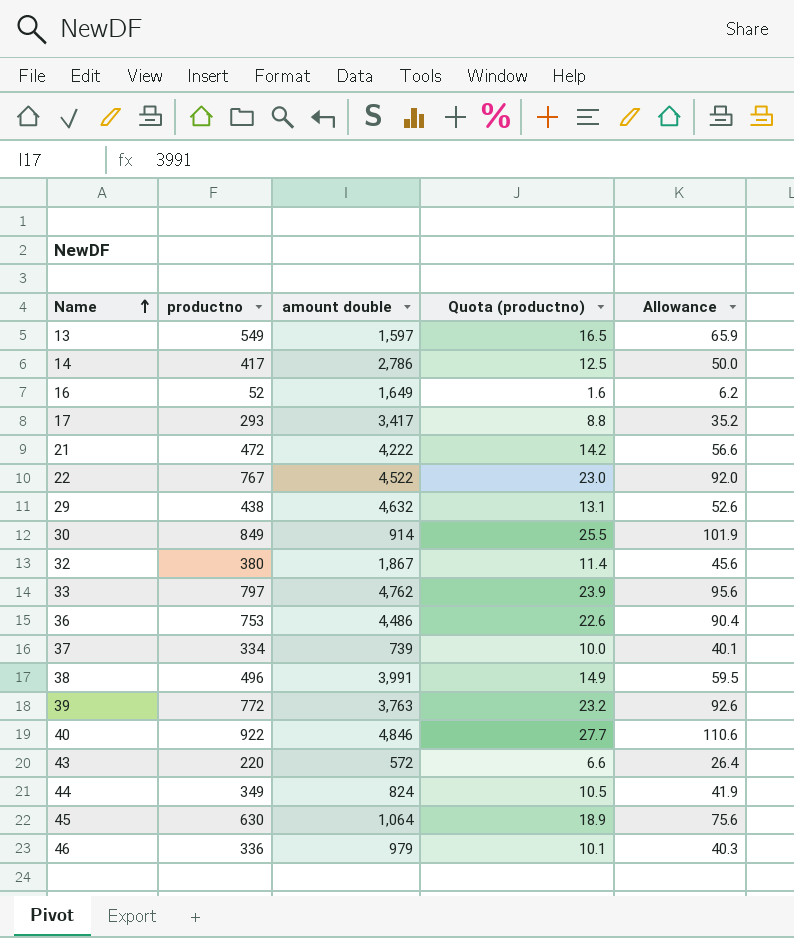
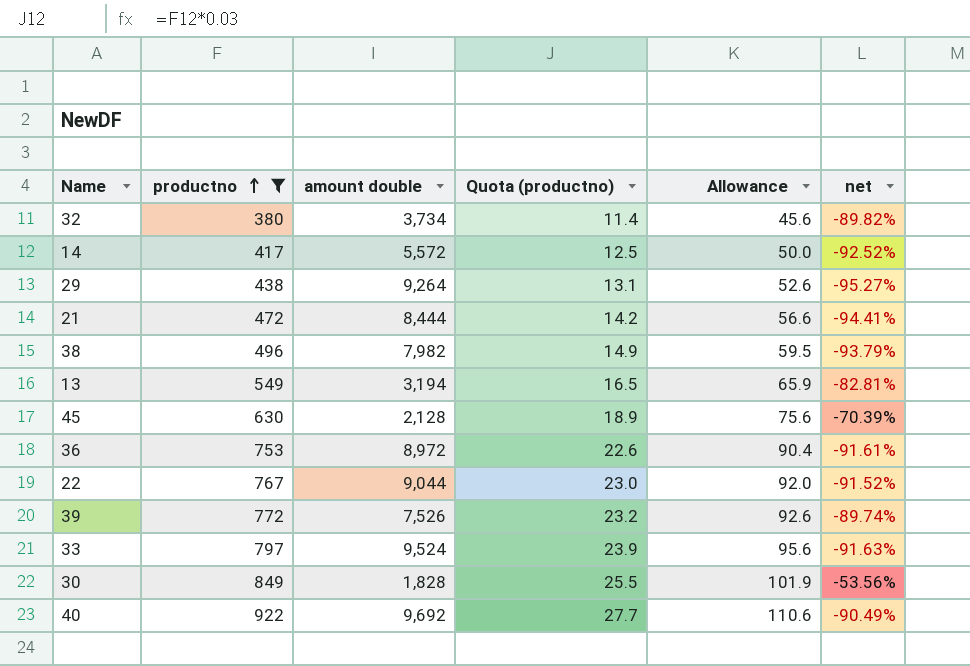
filter: none -> productno >= 380
row order: Name ascending -> productno ascending
column net | formula: none -> ([productno] - [amount double]) / [amount double]
32 | amount double: 1,867 -> 3,734
14 | amount double: 2,786 -> 5,572
29 | amount double: 4,632 -> 9,264
21 | amount double: 4,222 -> 8,444
38 | amount double: 3,991 -> 7,982
13 | amount double: 1,597 -> 3,194
45 | amount double: 1,064 -> 2,128
36 | amount double: 4,486 -> 8,972
22 | amount double: 4,522 -> 9,044
39 | amount double: 3,763 -> 7,526
33 | amount double: 4,762 -> 9,524
30 | amount double: 914 -> 1,828
40 | amount double: 4,846 -> 9,692

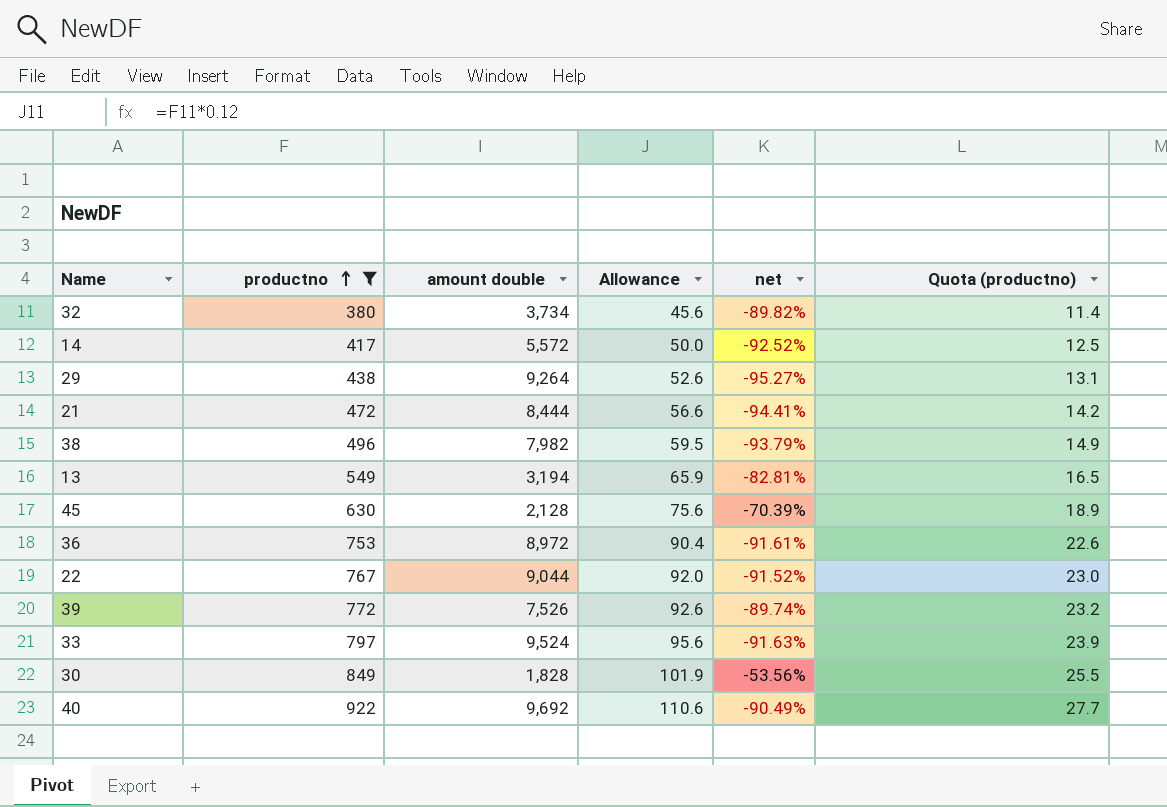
column Quota (productno) | position: 4 -> 6

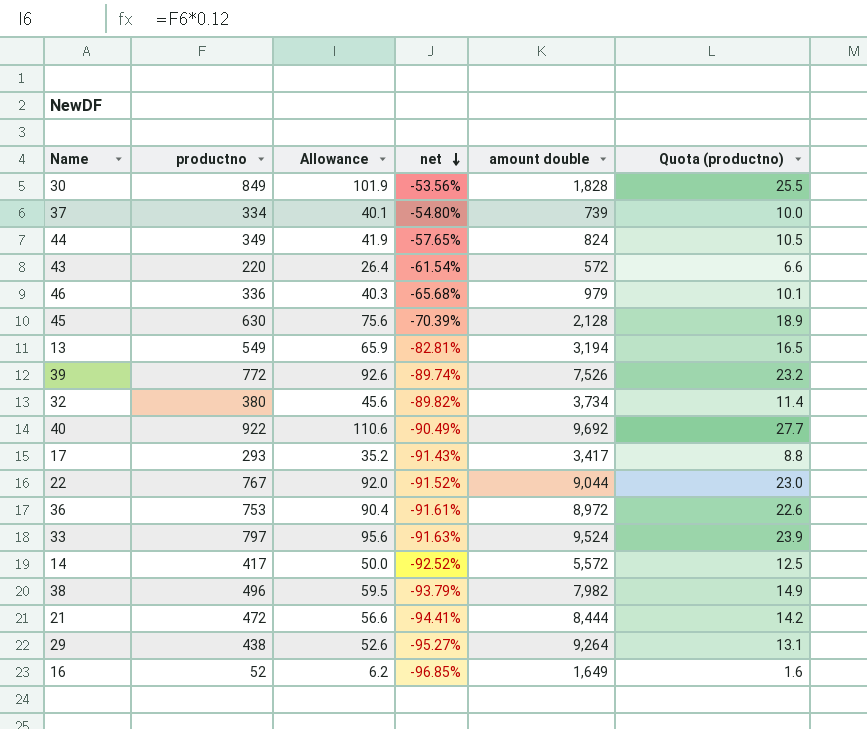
filter: productno >= 380 -> none
row order: productno ascending -> net descending
column amount double | position: 3 -> 5

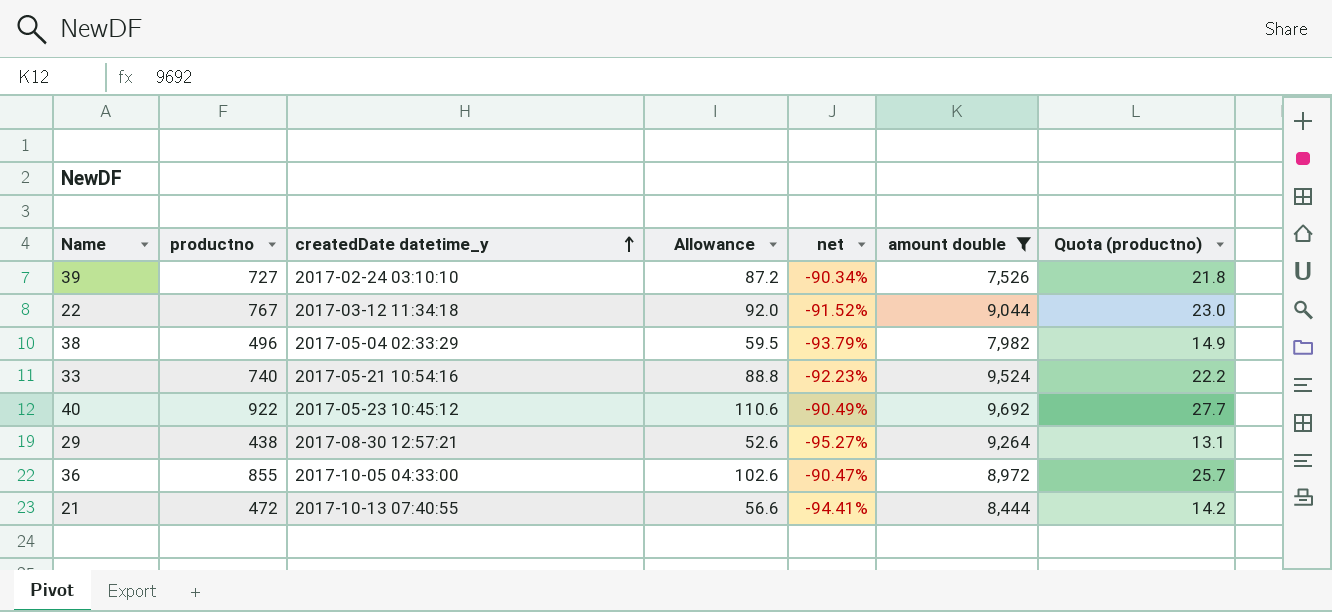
filter: none -> amount double >= 7,526
row order: net descending -> createdDate datetime_y ascending
column createdDate datetime_y | position: none -> 3
39 | productno: 772 -> 727
39 | Allowance: 92.6 -> 87.2
39 | net: -89.74% -> -90.34%
39 | Quota (productno): 23.2 -> 21.8
33 | productno: 797 -> 740
33 | Allowance: 95.6 -> 88.8
33 | net: -91.63% -> -92.23%
33 | Quota (productno): 23.9 -> 22.2
36 | productno: 753 -> 855
36 | Allowance: 90.4 -> 102.6
36 | net: -91.61% -> -90.47%
36 | Quota (productno): 22.6 -> 25.7

